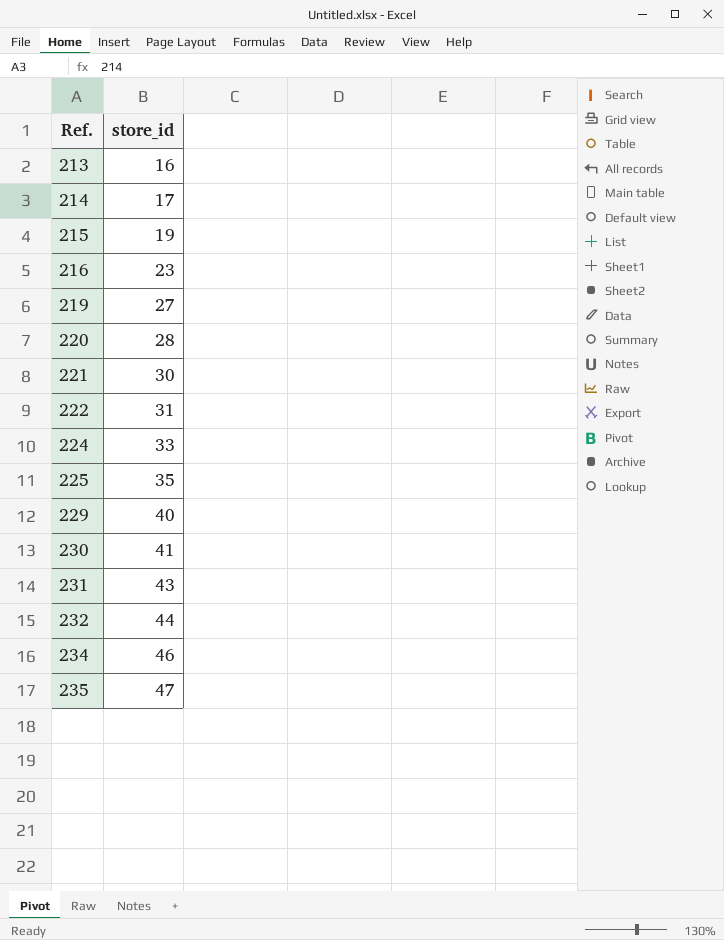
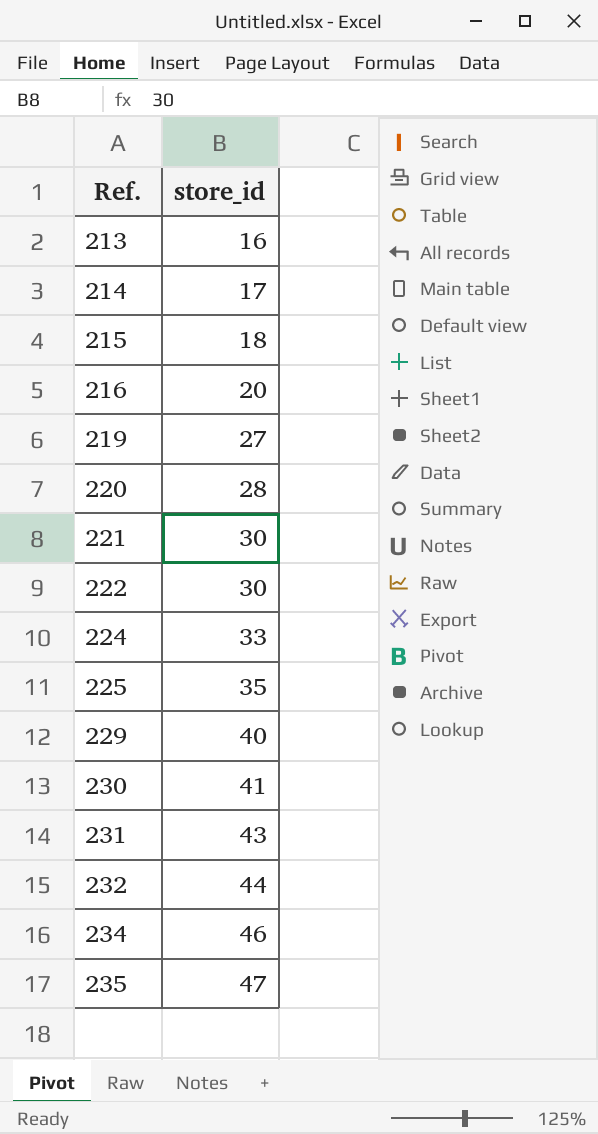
215 | store_id: 19 -> 18
216 | store_id: 23 -> 20
222 | store_id: 31 -> 30

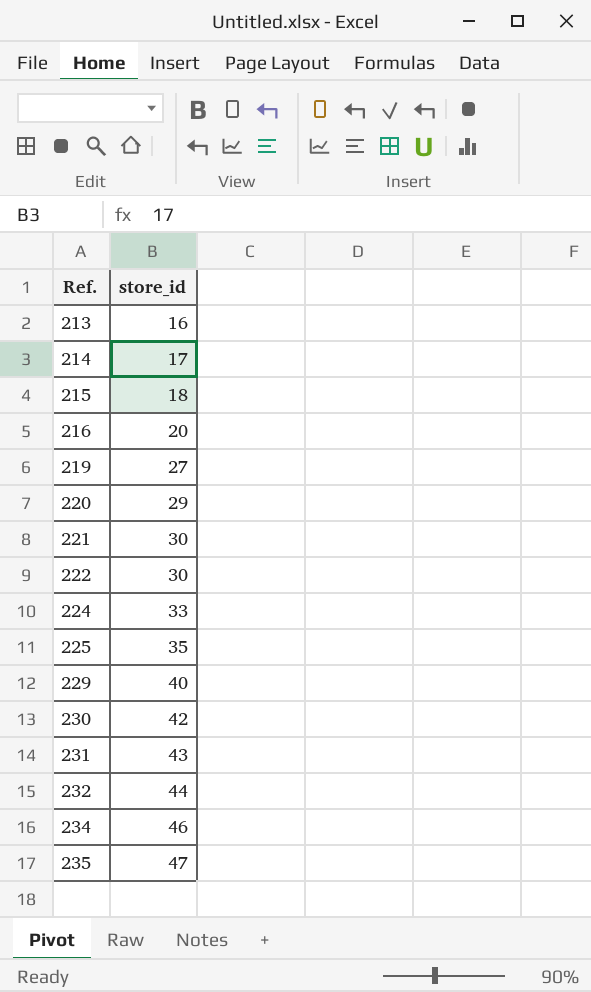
220 | store_id: 28 -> 29
230 | store_id: 41 -> 42

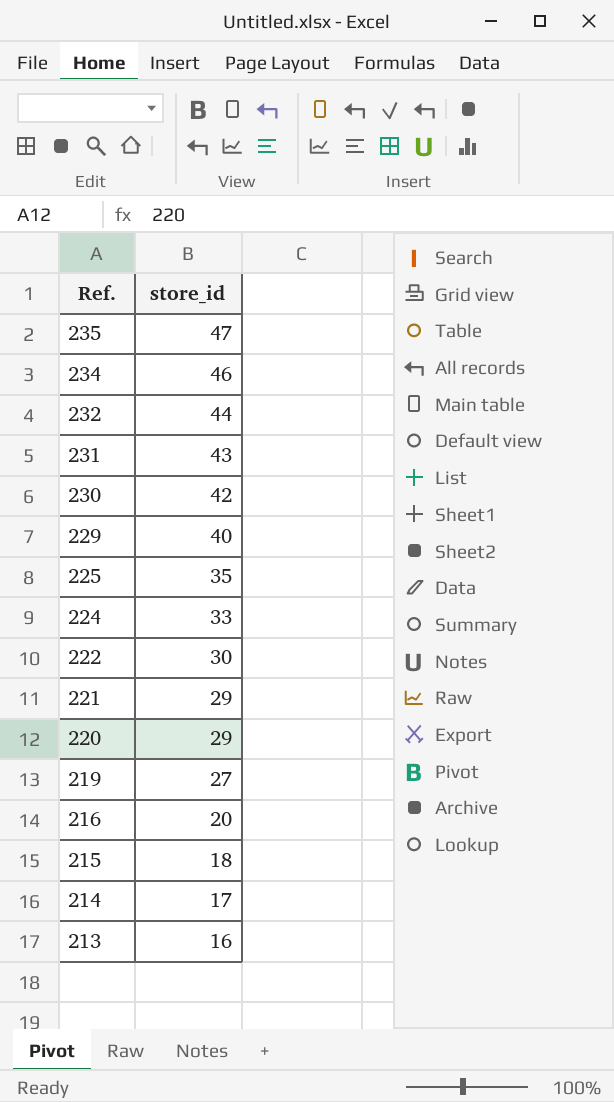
row order: Ref. ascending -> Ref. descending
221 | store_id: 30 -> 29

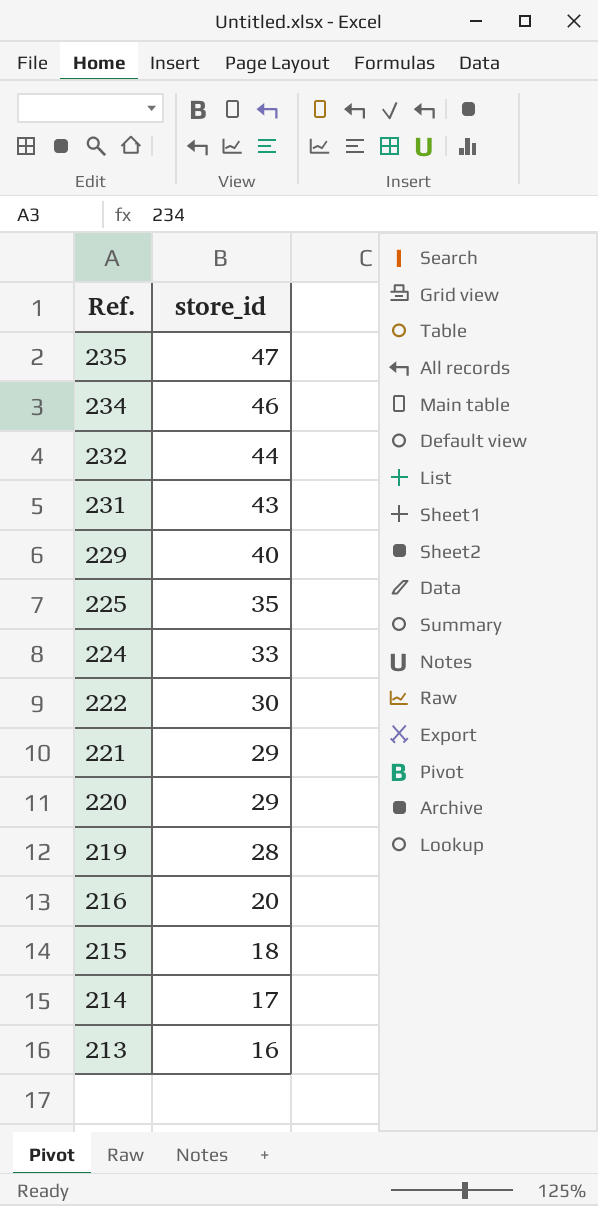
row 230: 42 -> none
219 | store_id: 27 -> 28

